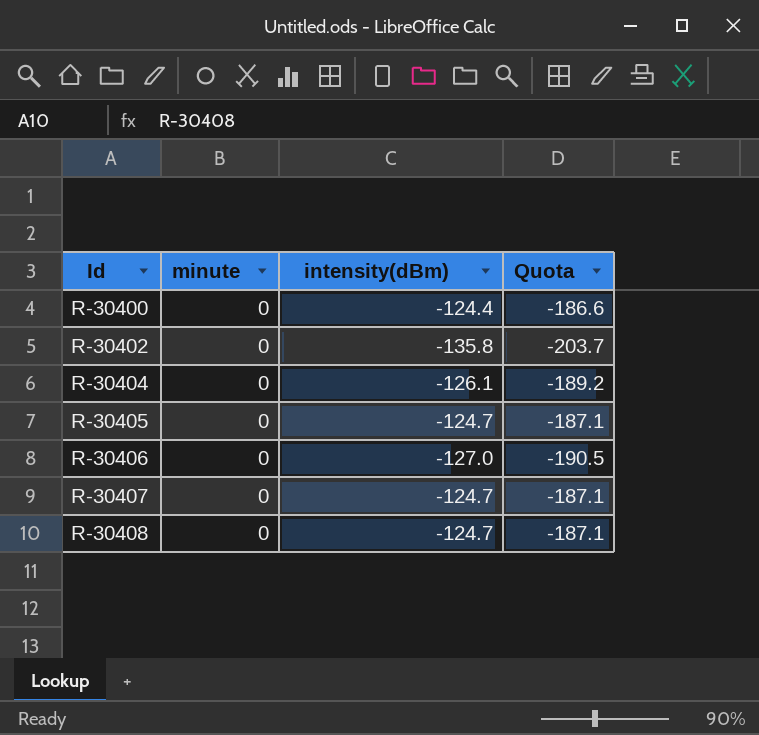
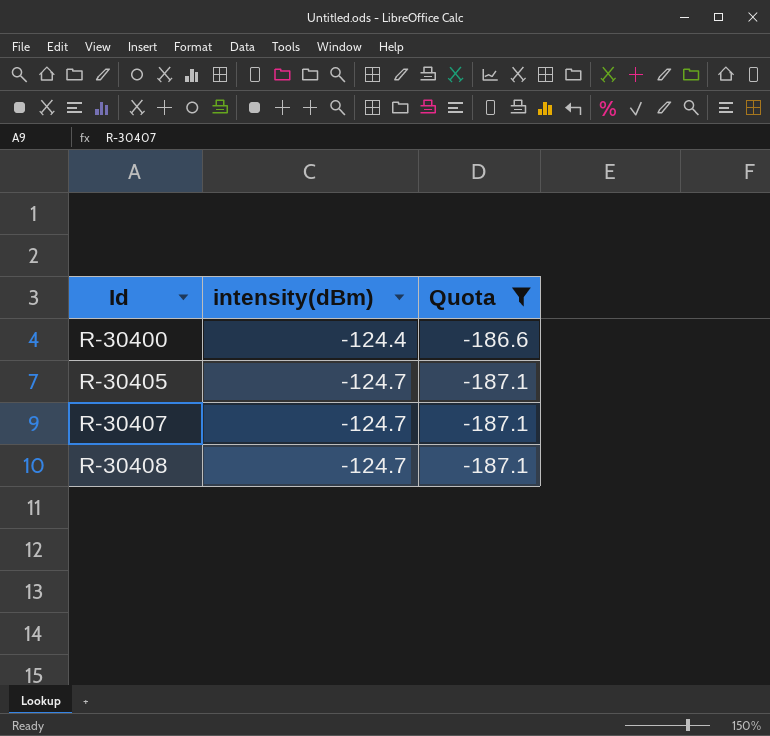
filter: none -> Quota >= -187.1
column minute | position: 2 -> none

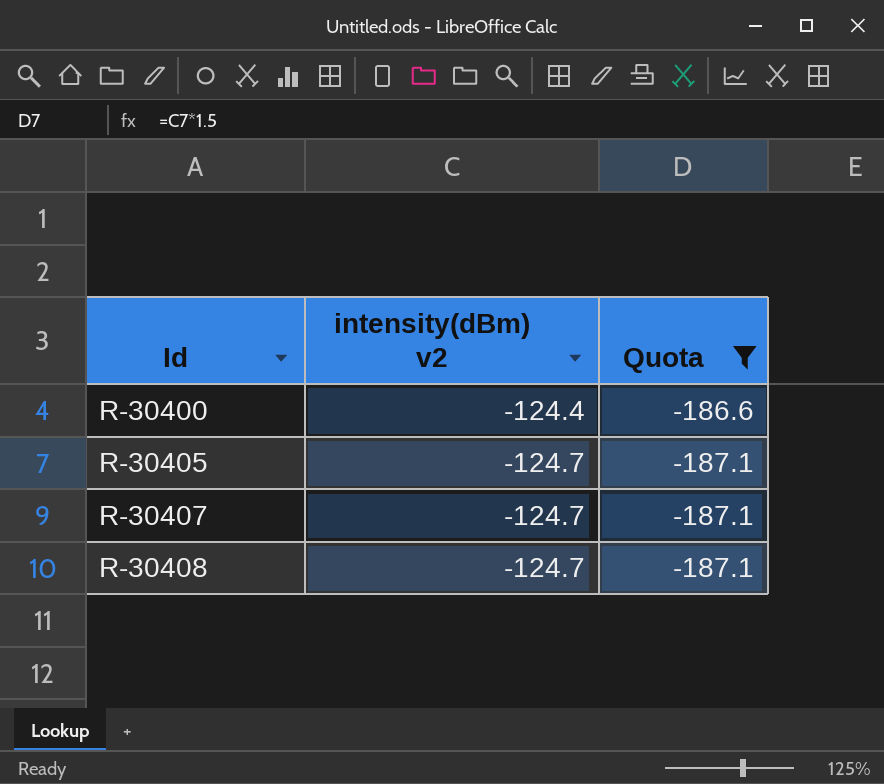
column name: intensity(dBm) -> intensity(dBm) v2

